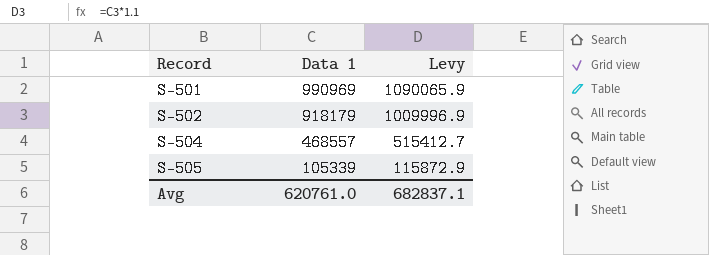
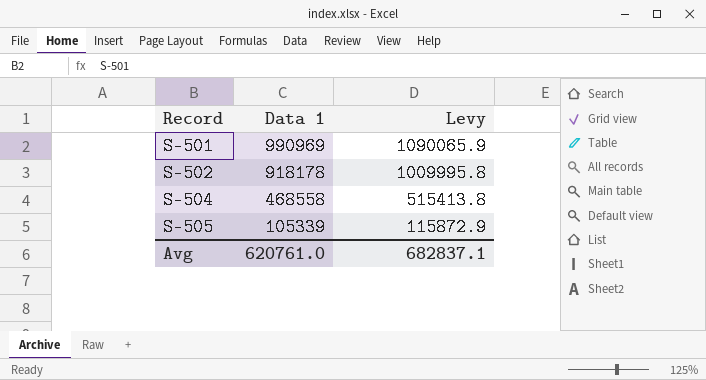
S-502 | Data 1: 918179 -> 918178
S-502 | Levy: 1009996.9 -> 1009995.8
S-504 | Data 1: 468557 -> 468558
S-504 | Levy: 515412.7 -> 515413.8

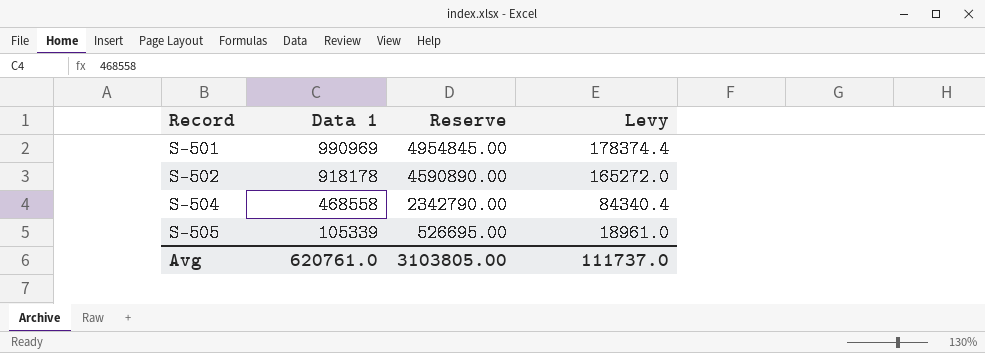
column Reserve | formula: none -> [Data 1] * 5
column Levy | formula: [Data 1] * 1.1 -> [Data 1] * 0.18
Avg | Levy: 682837.1 -> 111737.0

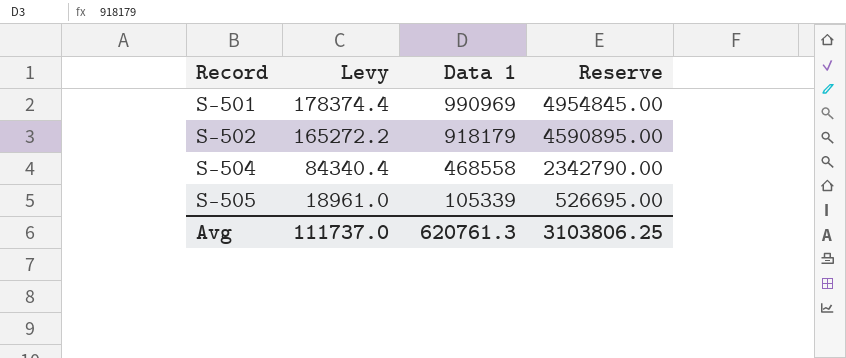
column Levy | position: 4 -> 2
S-502 | Levy: 165272.0 -> 165272.2
S-502 | Data 1: 918178 -> 918179
S-502 | Reserve: 4590890.00 -> 4590895.00
Avg | Data 1: 620761.0 -> 620761.3
Avg | Reserve: 3103805.00 -> 3103806.25

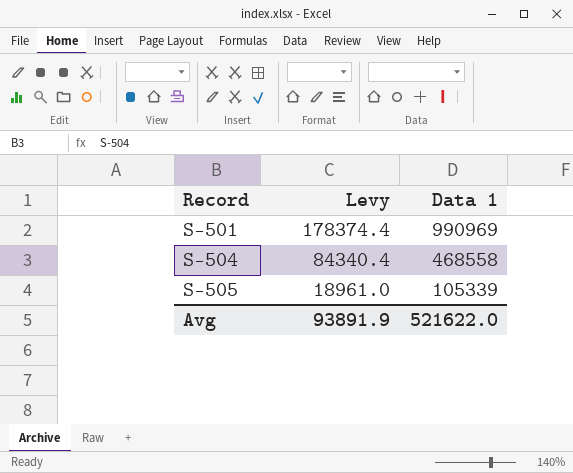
column Reserve | formula: [Data 1] * 5 -> none
row S-502: 165272.2 | 918179 | 4590895.00 -> none
Avg | Levy: 111737.0 -> 93891.9
Avg | Data 1: 620761.3 -> 521622.0

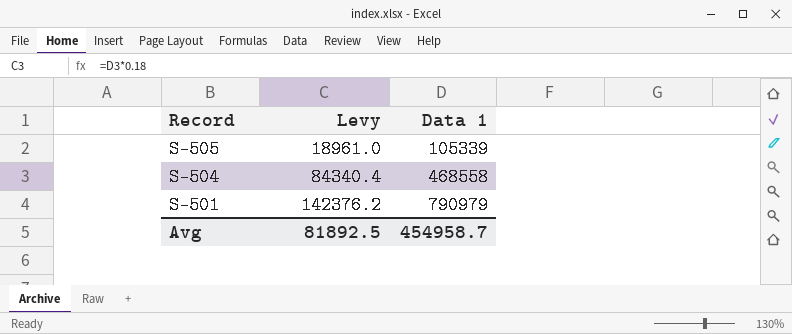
row order: Record ascending -> Record descending
S-501 | Levy: 178374.4 -> 142376.2
S-501 | Data 1: 990969 -> 790979
Avg | Levy: 93891.9 -> 81892.5
Avg | Data 1: 521622.0 -> 454958.7

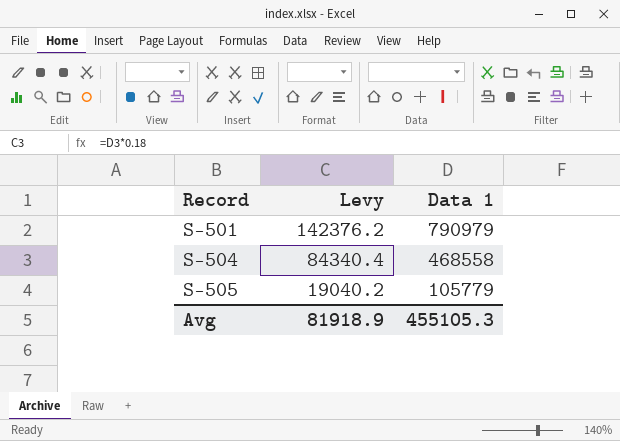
row order: Record descending -> Record ascending
S-505 | Levy: 18961.0 -> 19040.2
S-505 | Data 1: 105339 -> 105779
Avg | Levy: 81892.5 -> 81918.9
Avg | Data 1: 454958.7 -> 455105.3

